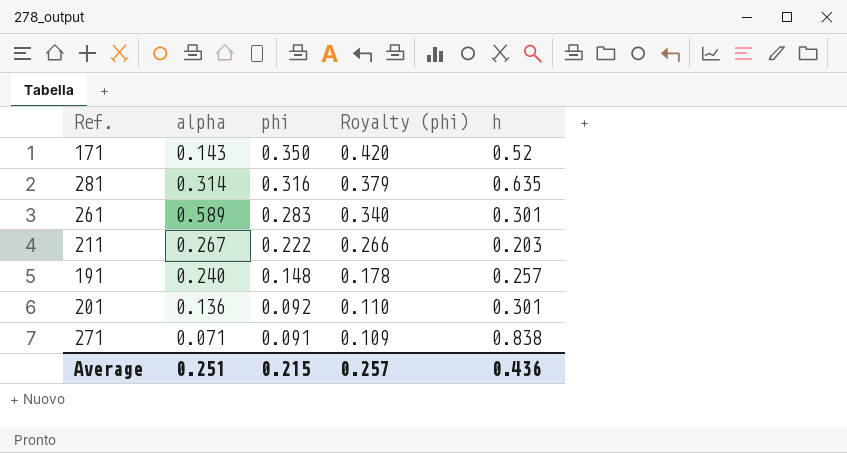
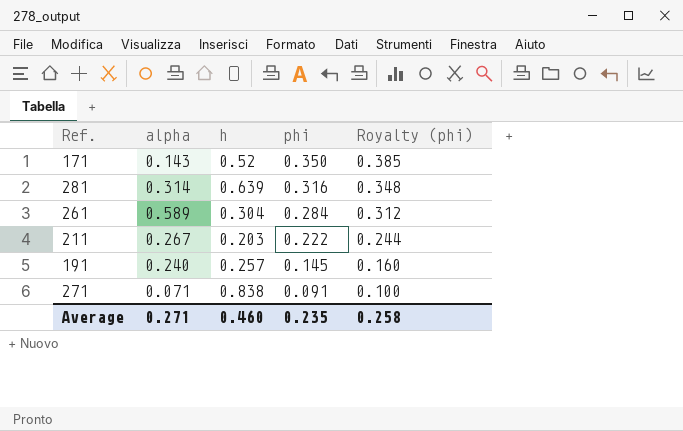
column h | position: 5 -> 3
column Royalty (phi) | formula: [phi] * 1.2 -> [phi] * 1.1
row 201: 0.136 | 0.092 | 0.110 | 0.301 -> none
281 | h: 0.635 -> 0.639
261 | h: 0.301 -> 0.304
261 | phi: 0.283 -> 0.284
191 | phi: 0.148 -> 0.145
Average | alpha: 0.251 -> 0.271
Average | h: 0.436 -> 0.460
Average | phi: 0.215 -> 0.235
Average | Royalty (phi): 0.257 -> 0.258

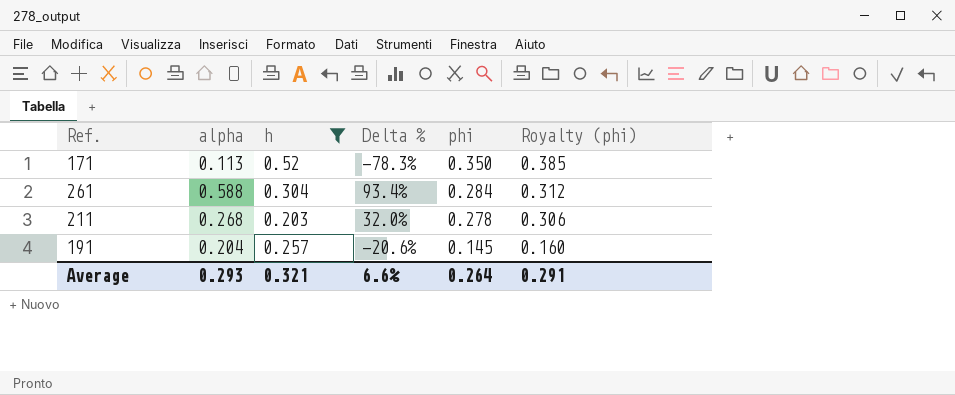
filter: none -> h <= 0.52
column Delta % | formula: none -> ([alpha] - [h]) / [h]
171 | alpha: 0.143 -> 0.113
261 | alpha: 0.589 -> 0.588
211 | alpha: 0.267 -> 0.268
211 | phi: 0.222 -> 0.278
211 | Royalty (phi): 0.244 -> 0.306
191 | alpha: 0.240 -> 0.204
Average | alpha: 0.271 -> 0.293
Average | h: 0.460 -> 0.321
Average | phi: 0.235 -> 0.264
Average | Royalty (phi): 0.258 -> 0.291

